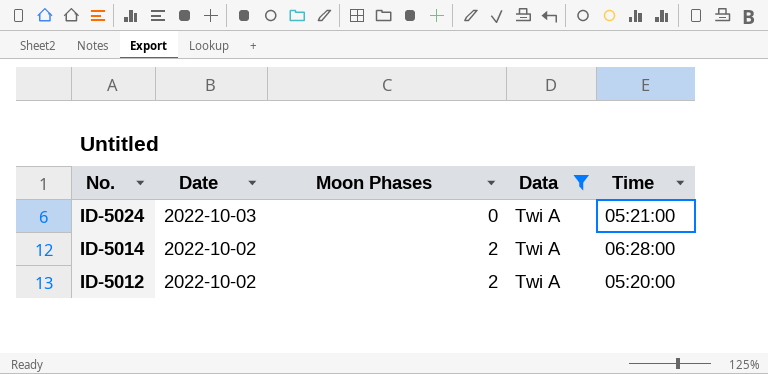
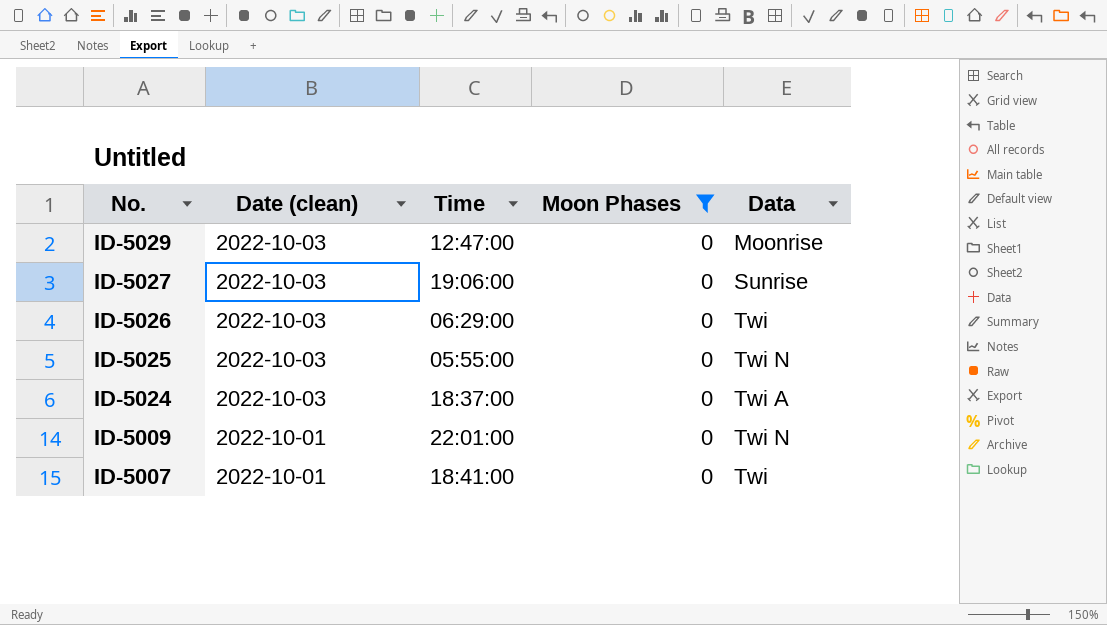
filter: Data = Twi A -> Moon Phases = 0
column name: Date -> Date (clean)
column Time | position: 5 -> 3
ID-5024 | Time: 05:21:00 -> 18:37:00

